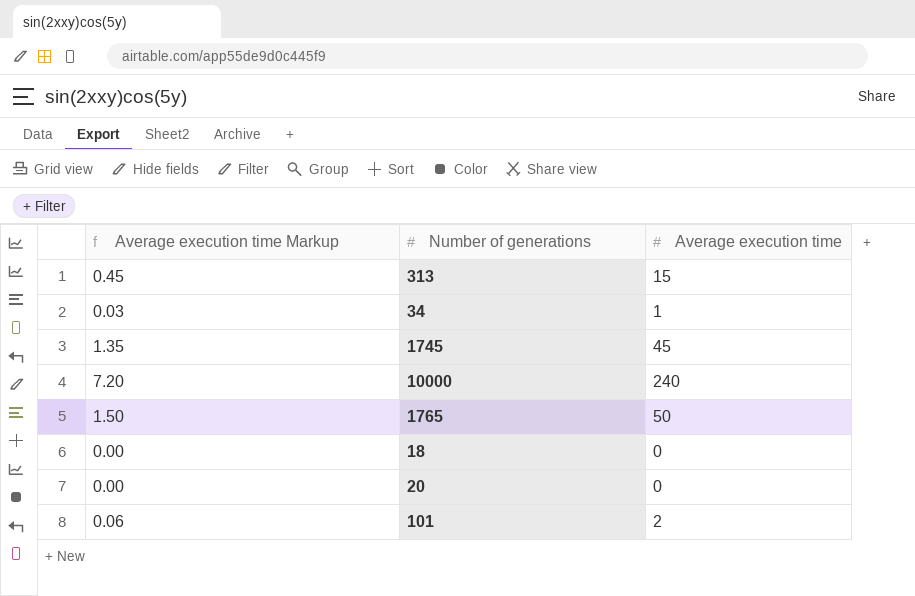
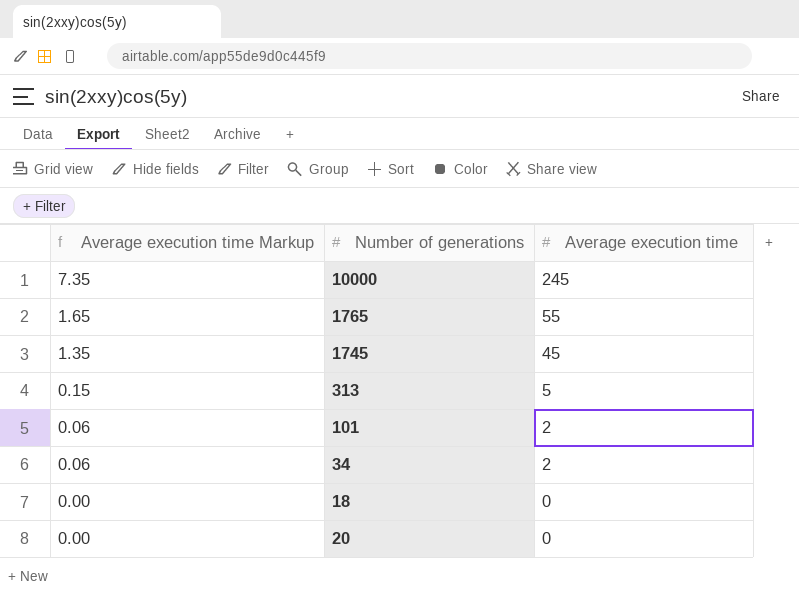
row order: none -> Average execution time Markup descending
10000 | Average execution time Markup: 7.20 -> 7.35
10000 | Average execution time: 240 -> 245
1765 | Average execution time Markup: 1.50 -> 1.65
1765 | Average execution time: 50 -> 55
313 | Average execution time Markup: 0.45 -> 0.15
313 | Average execution time: 15 -> 5
34 | Average execution time Markup: 0.03 -> 0.06
34 | Average execution time: 1 -> 2

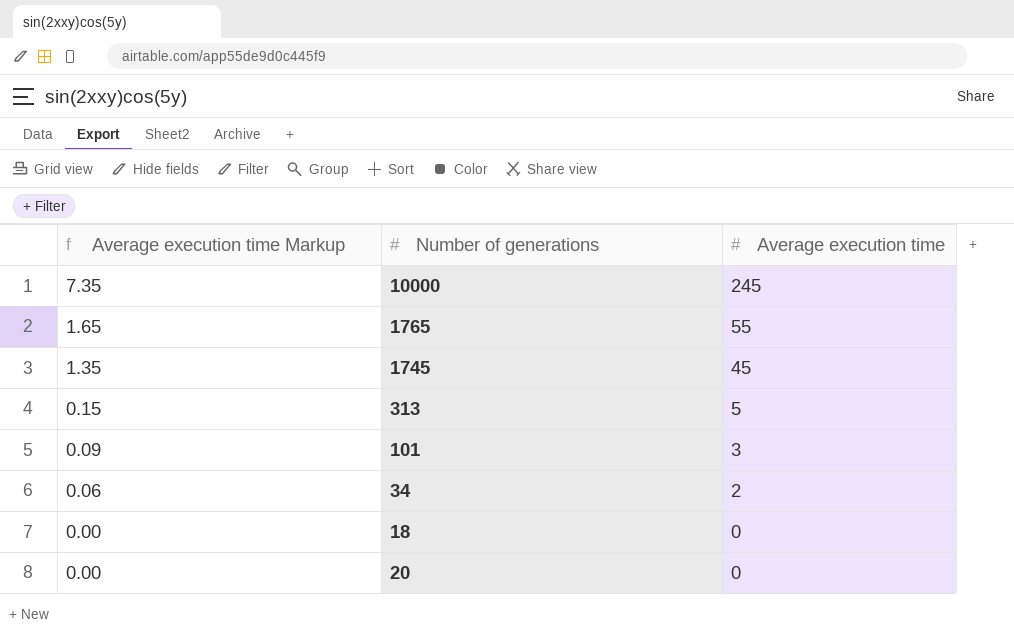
101 | Average execution time Markup: 0.06 -> 0.09
101 | Average execution time: 2 -> 3

